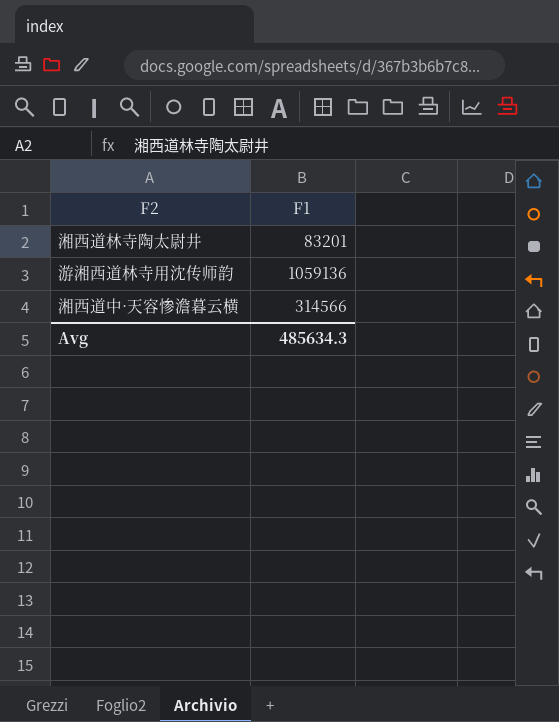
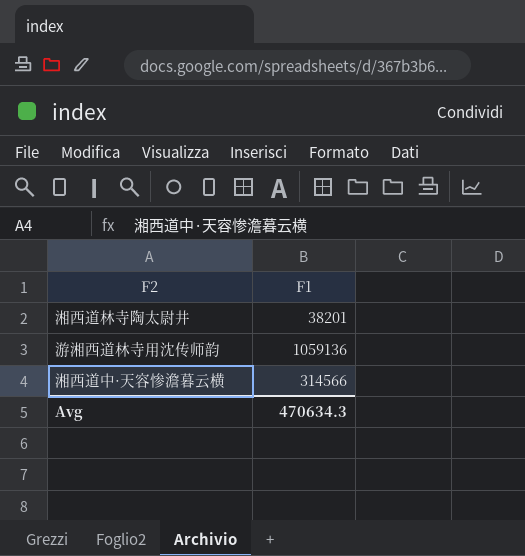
湘西道林寺陶太尉井 | F1: 83201 -> 38201
Avg | F1: 485634.3 -> 470634.3

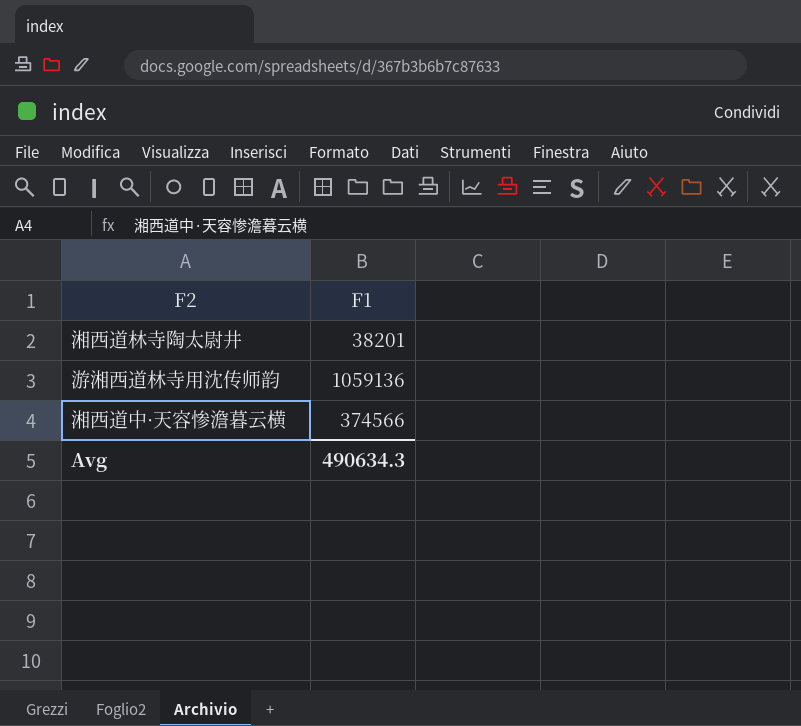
湘西道中·天容惨澹暮云横 | F1: 314566 -> 374566
Avg | F1: 470634.3 -> 490634.3

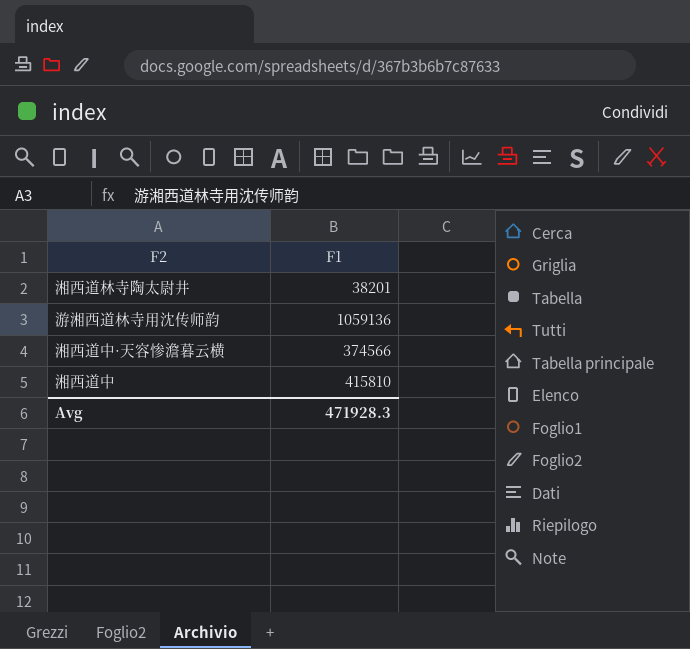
row 湘西道中: none -> 415810
Avg | F1: 490634.3 -> 471928.3

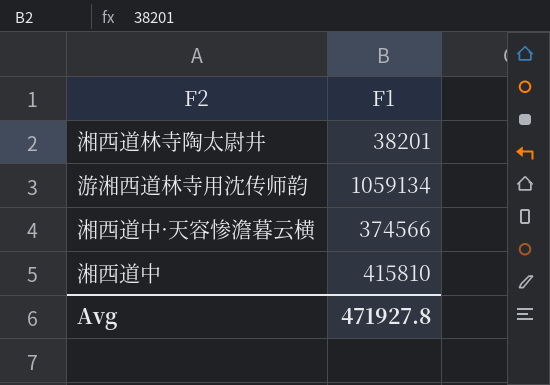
游湘西道林寺用沈传师韵 | F1: 1059136 -> 1059134
Avg | F1: 471928.3 -> 471927.8

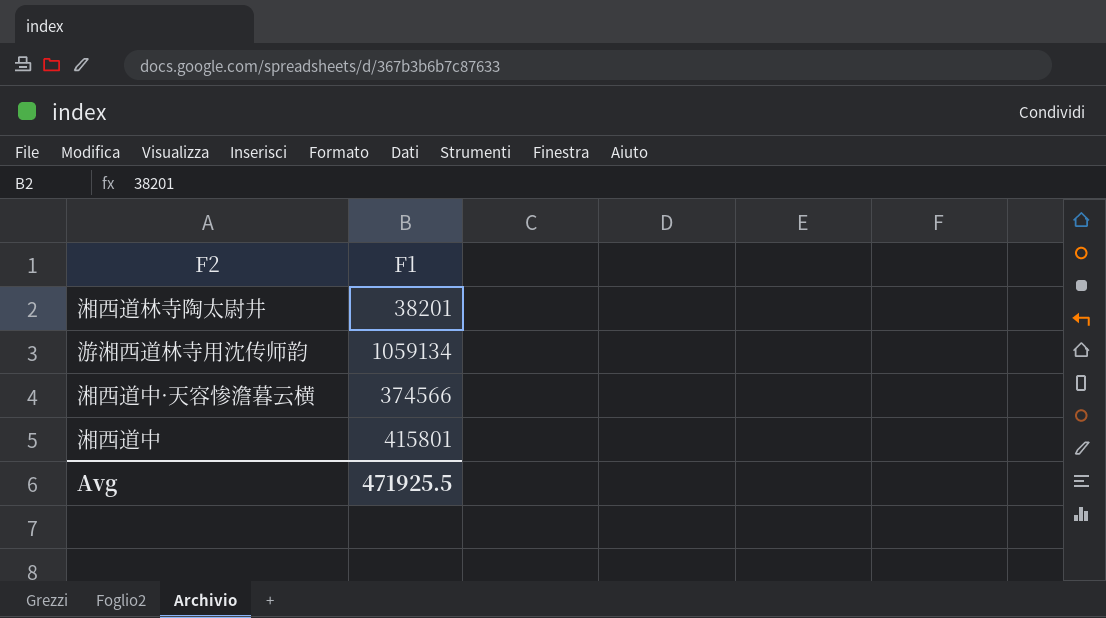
湘西道中 | F1: 415810 -> 415801
Avg | F1: 471927.8 -> 471925.5

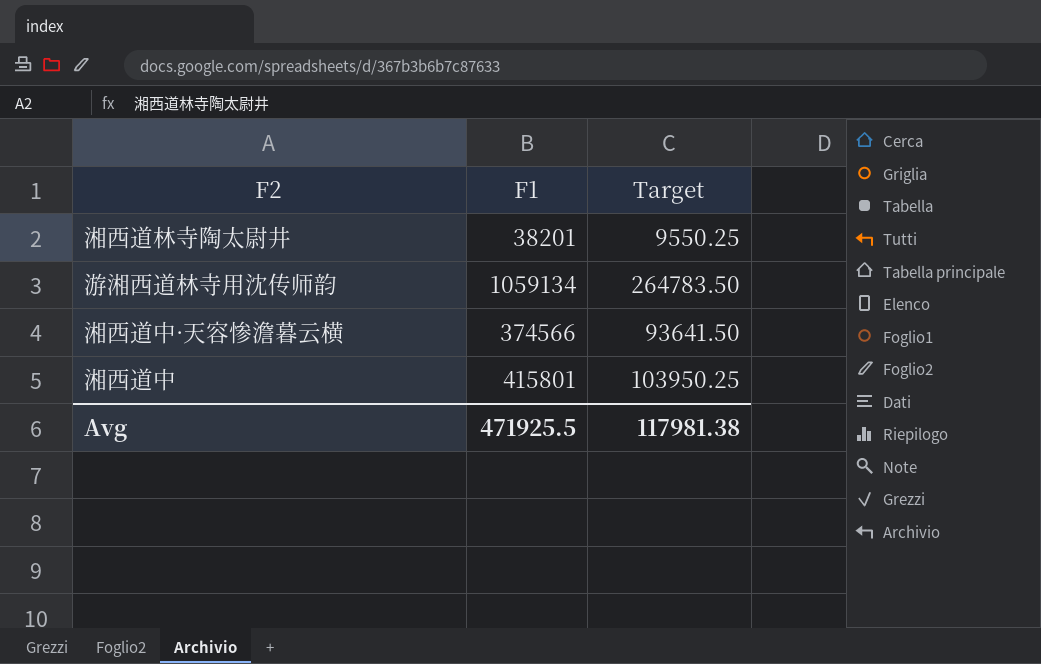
column Target | formula: none -> [F1] * 0.25

